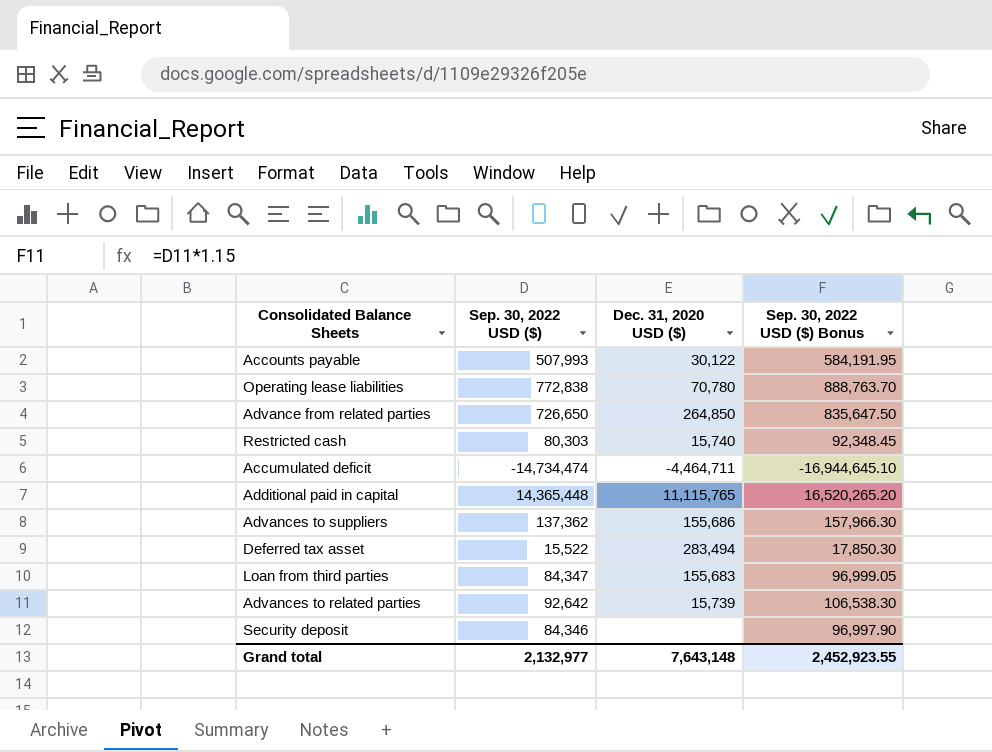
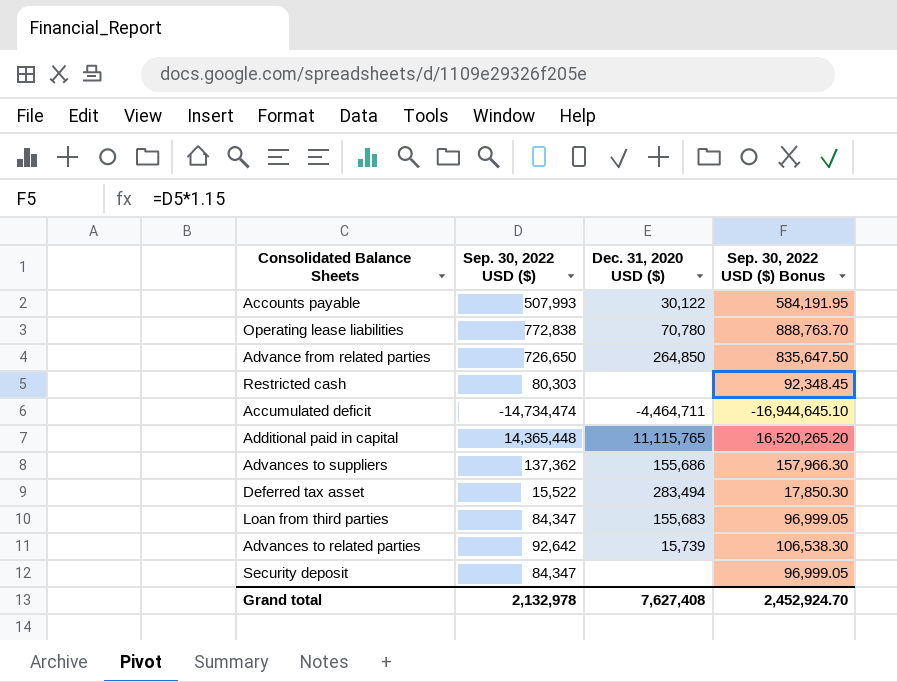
Restricted cash | Dec. 31, 2020 USD ($): 15,740 -> none
Security deposit | Sep. 30, 2022 USD ($): 84,346 -> 84,347
Security deposit | Sep. 30, 2022 USD ($) Bonus: 96,997.90 -> 96,999.05
Grand total | Sep. 30, 2022 USD ($): 2,132,977 -> 2,132,978
Grand total | Dec. 31, 2020 USD ($): 7,643,148 -> 7,627,408
Grand total | Sep. 30, 2022 USD ($) Bonus: 2,452,923.55 -> 2,452,924.70

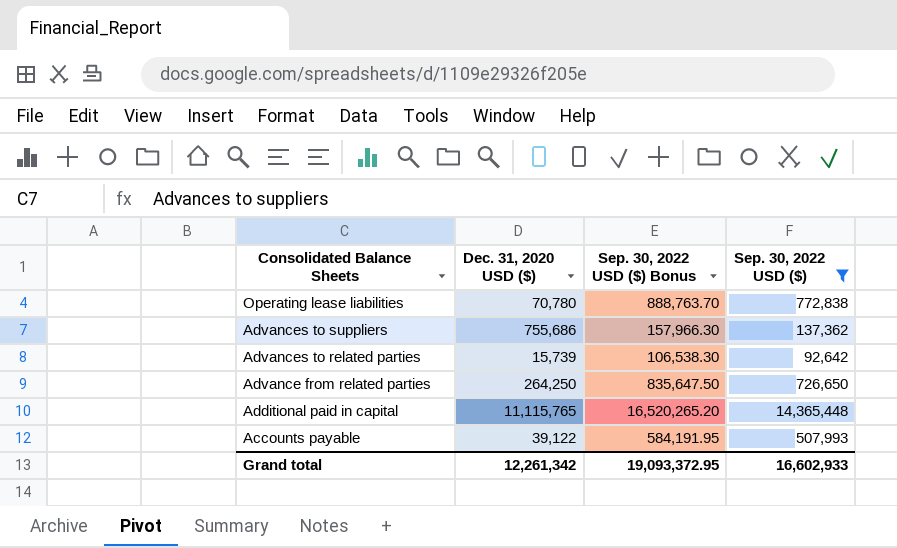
filter: none -> Sep. 30, 2022 USD ($) >= 92,642
row order: none -> Consolidated Balance Sheets descending
column Sep. 30, 2022 USD ($) | position: 2 -> 4
Advances to suppliers | Dec. 31, 2020 USD ($): 155,686 -> 755,686
Advance from related parties | Dec. 31, 2020 USD ($): 264,850 -> 264,250
Accounts payable | Dec. 31, 2020 USD ($): 30,122 -> 39,122
Grand total | Dec. 31, 2020 USD ($): 7,627,408 -> 12,261,342
Grand total | Sep. 30, 2022 USD ($) Bonus: 2,452,924.70 -> 19,093,372.95
Grand total | Sep. 30, 2022 USD ($): 2,132,978 -> 16,602,933

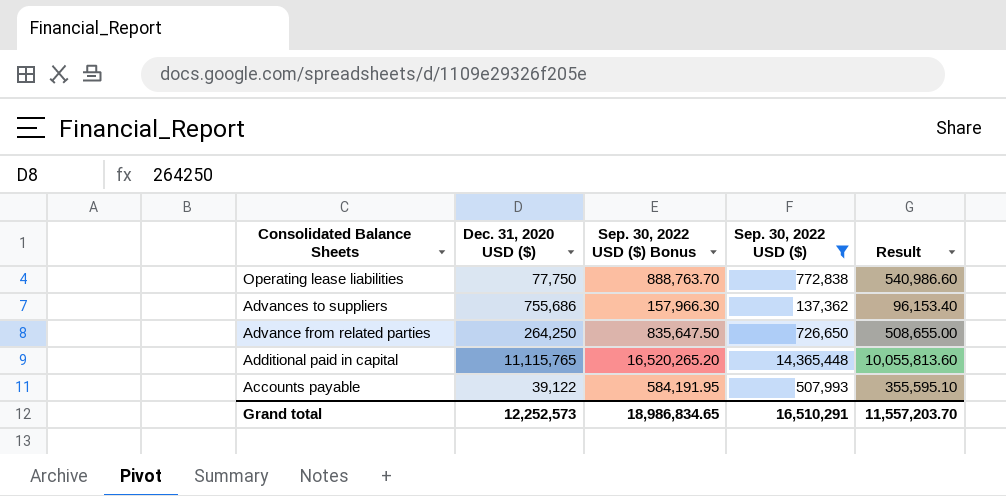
column Result | formula: none -> [Sep. 30, 2022 USD ($)] * 0.7
row Advances to related parties: 15,739 | 106,538.30 | 92,642 -> none
Operating lease liabilities | Dec. 31, 2020 USD ($): 70,780 -> 77,750
Grand total | Dec. 31, 2020 USD ($): 12,261,342 -> 12,252,573
Grand total | Sep. 30, 2022 USD ($) Bonus: 19,093,372.95 -> 18,986,834.65
Grand total | Sep. 30, 2022 USD ($): 16,602,933 -> 16,510,291

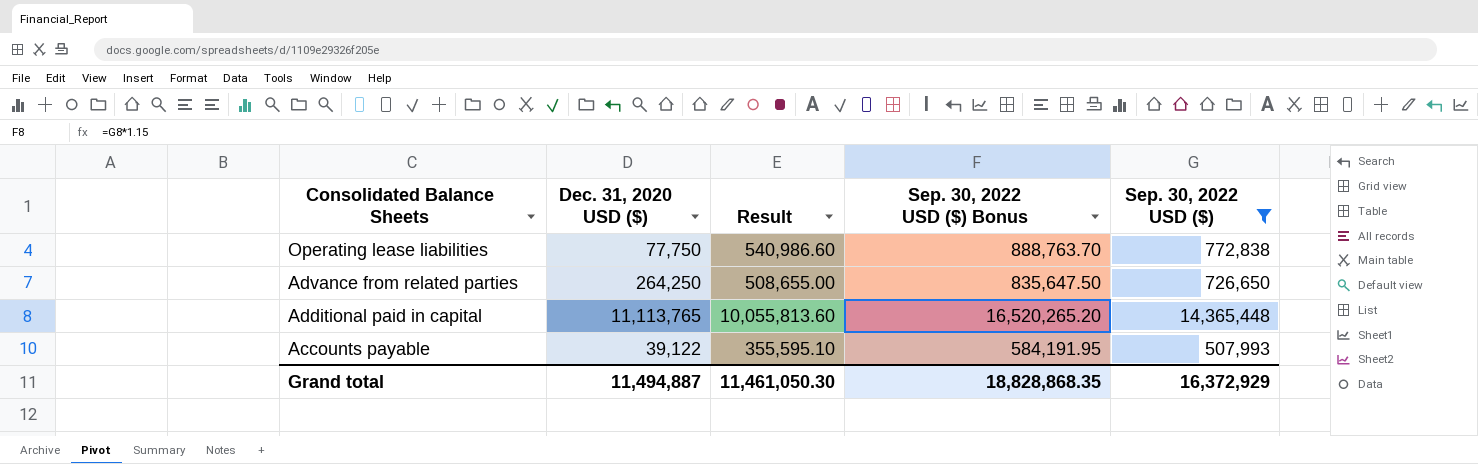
column Result | position: 5 -> 3
row Advances to suppliers: 755,686 | 157,966.30 | 137,362 | 96,153.40 -> none
Additional paid in capital | Dec. 31, 2020 USD ($): 11,115,765 -> 11,113,765
Grand total | Dec. 31, 2020 USD ($): 12,252,573 -> 11,494,887
Grand total | Result: 11,557,203.70 -> 11,461,050.30
Grand total | Sep. 30, 2022 USD ($) Bonus: 18,986,834.65 -> 18,828,868.35
Grand total | Sep. 30, 2022 USD ($): 16,510,291 -> 16,372,929

